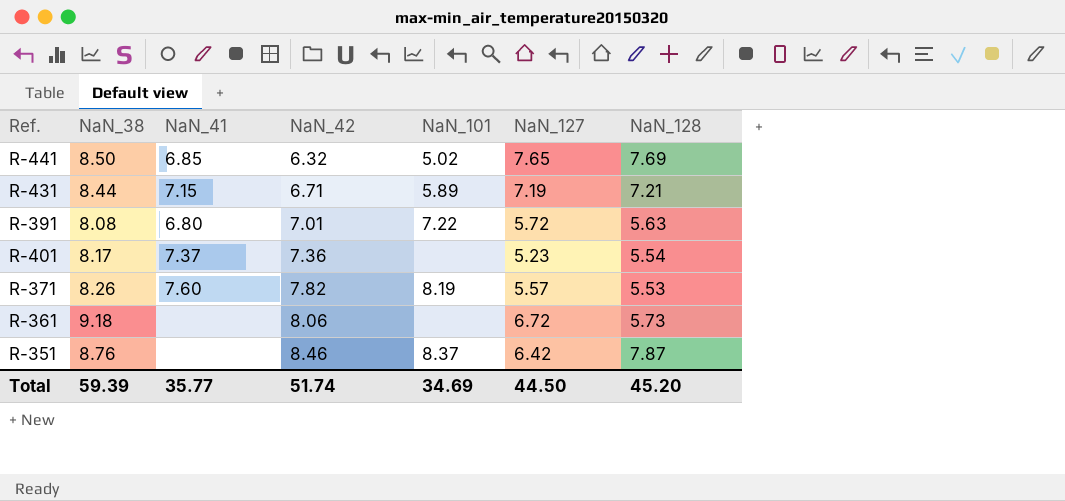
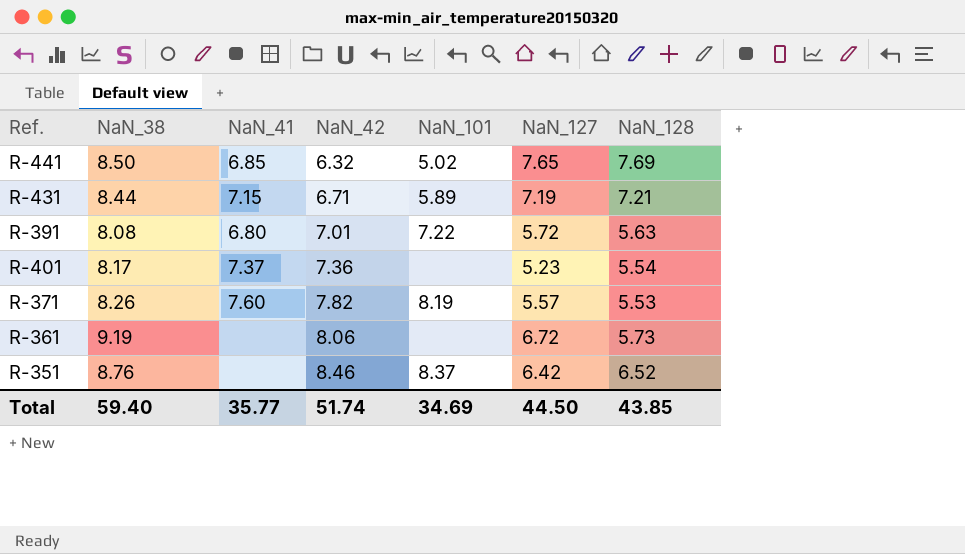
R-361 | NaN_38: 9.18 -> 9.19
R-351 | NaN_128: 7.87 -> 6.52
Total | NaN_38: 59.39 -> 59.40
Total | NaN_128: 45.20 -> 43.85

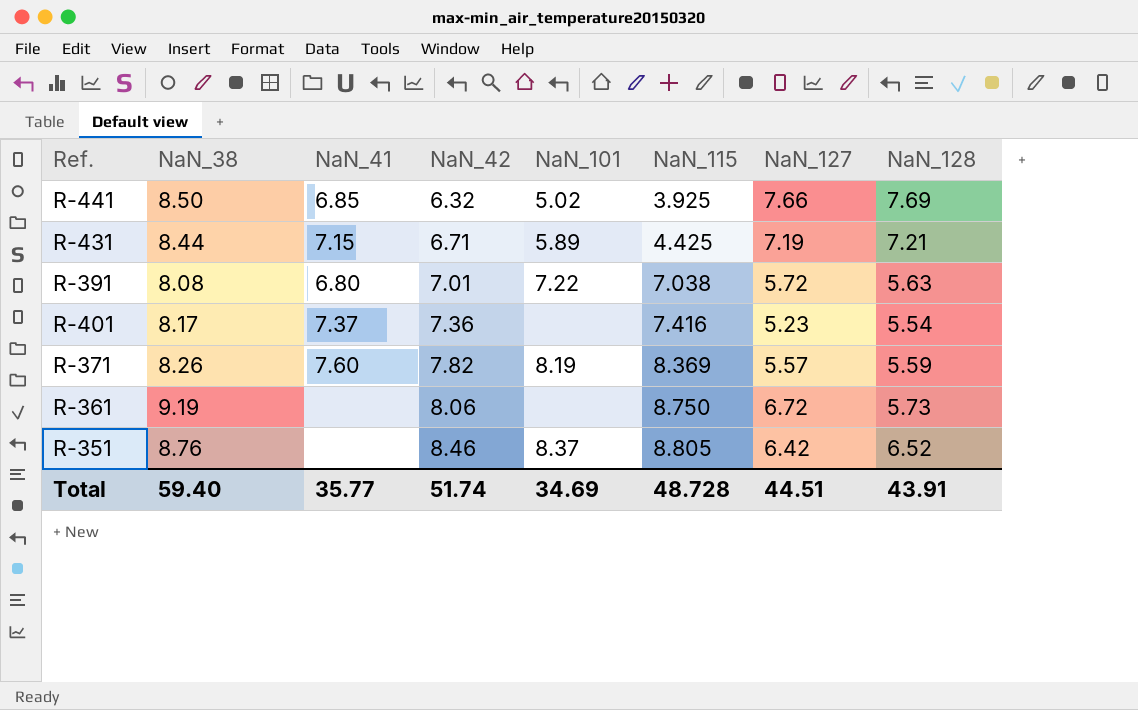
column NaN_115 | position: none -> 6
R-441 | NaN_127: 7.65 -> 7.66
R-371 | NaN_128: 5.53 -> 5.59
Total | NaN_127: 44.50 -> 44.51
Total | NaN_128: 43.85 -> 43.91

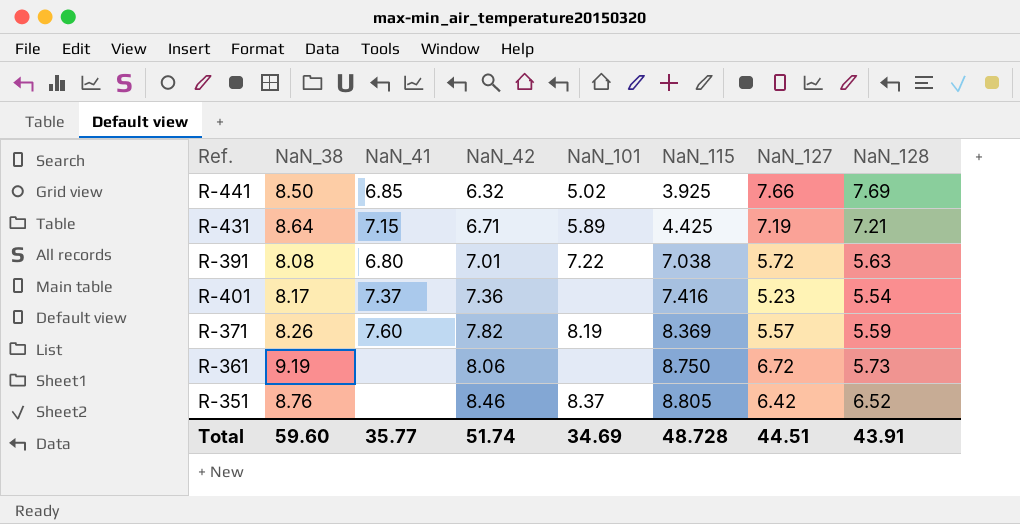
R-431 | NaN_38: 8.44 -> 8.64
Total | NaN_38: 59.40 -> 59.60

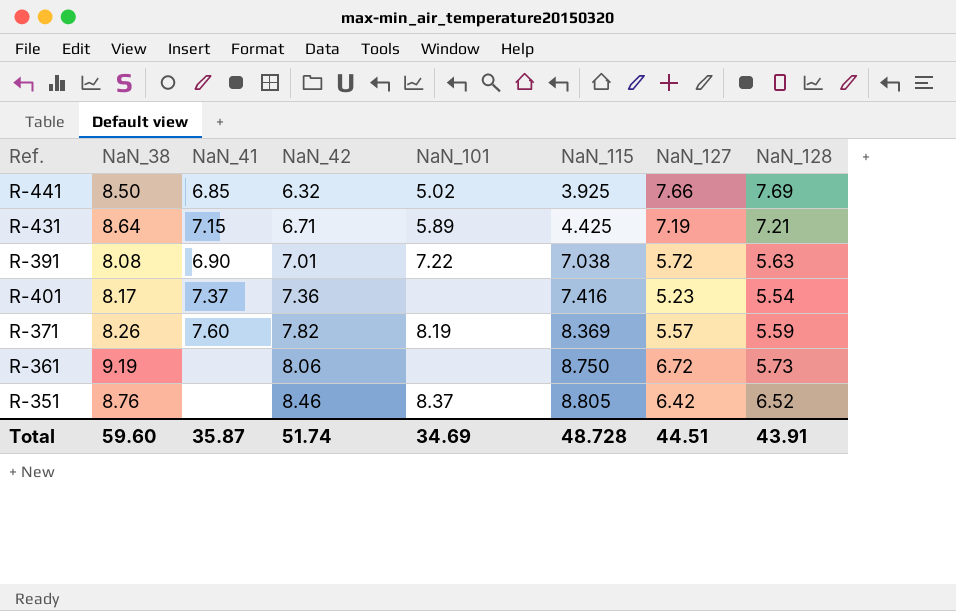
R-391 | NaN_41: 6.80 -> 6.90
Total | NaN_41: 35.77 -> 35.87

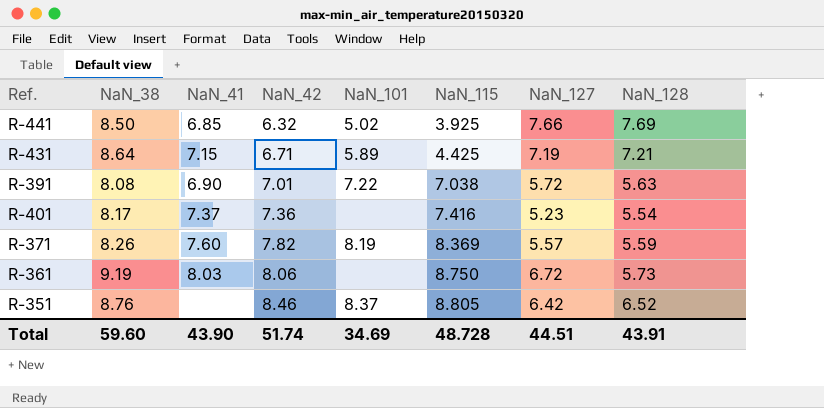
R-361 | NaN_41: none -> 8.03
Total | NaN_41: 35.87 -> 43.90

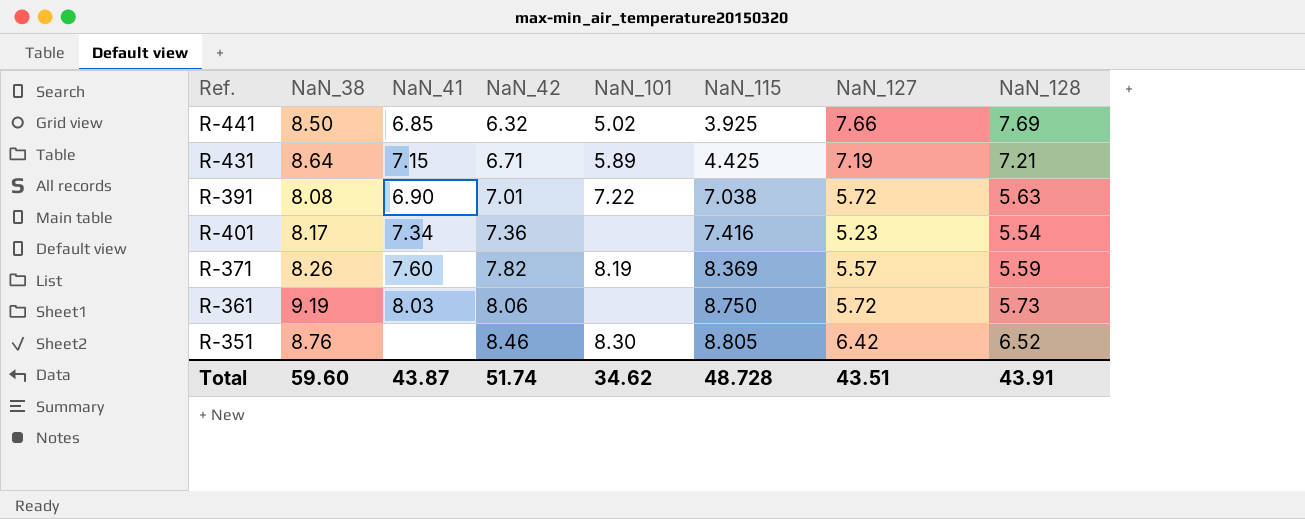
R-401 | NaN_41: 7.37 -> 7.34
R-361 | NaN_127: 6.72 -> 5.72
R-351 | NaN_101: 8.37 -> 8.30
Total | NaN_41: 43.90 -> 43.87
Total | NaN_101: 34.69 -> 34.62
Total | NaN_127: 44.51 -> 43.51

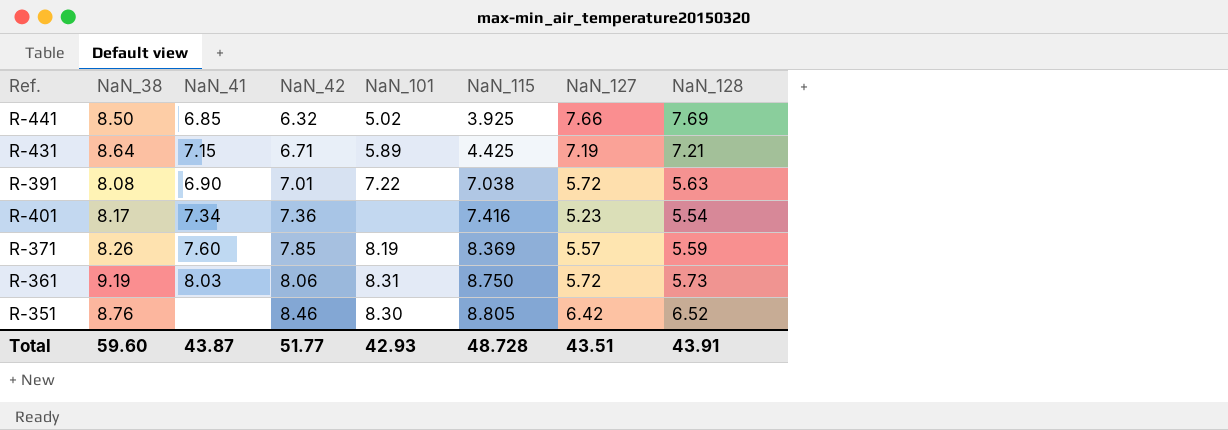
R-371 | NaN_42: 7.82 -> 7.85
R-361 | NaN_101: none -> 8.31
Total | NaN_42: 51.74 -> 51.77
Total | NaN_101: 34.62 -> 42.93

